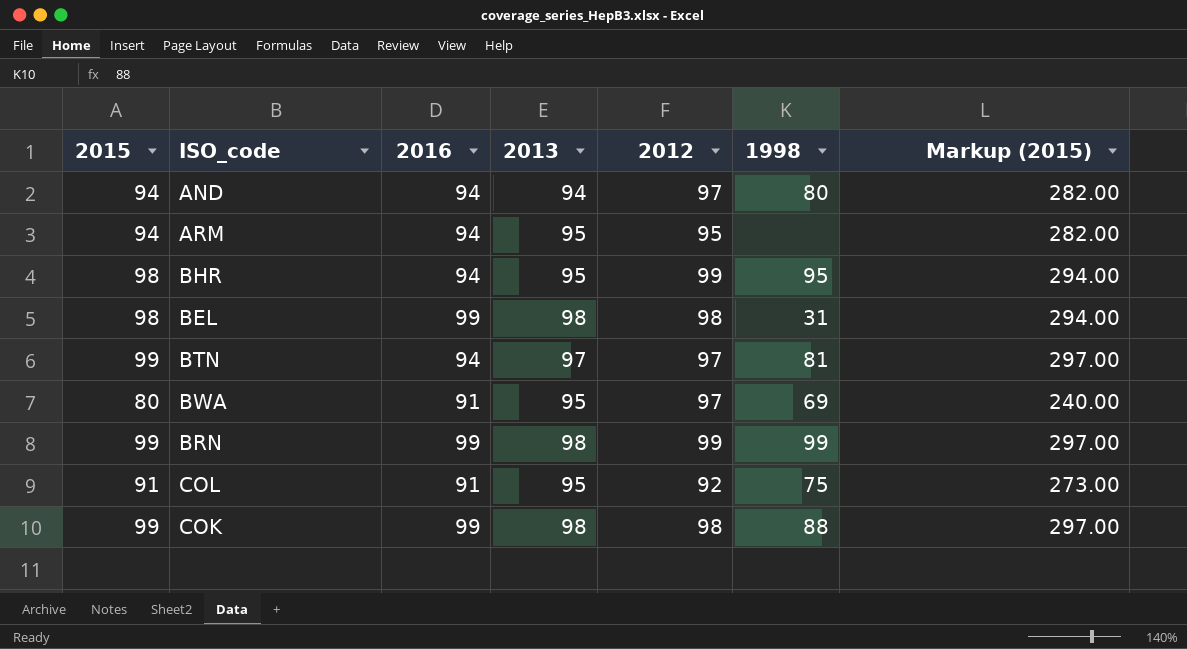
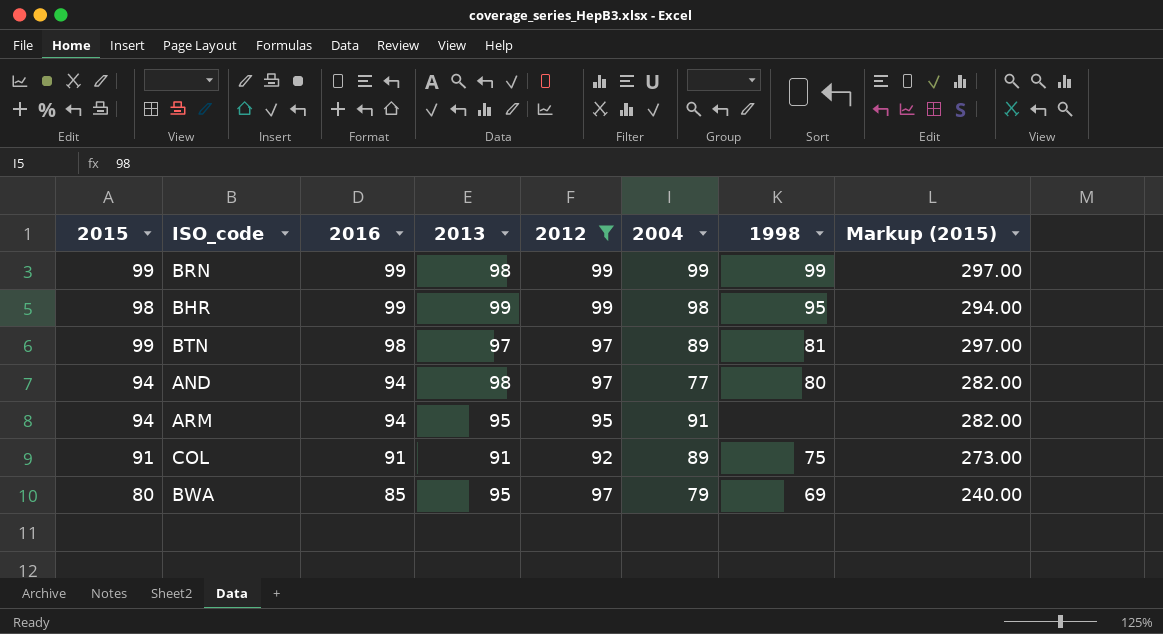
filter: none -> 2012 != 98
row order: none -> 2016 descending
column 2004 | position: none -> 6
BHR | 2016: 94 -> 99
BHR | 2013: 95 -> 99
BTN | 2016: 94 -> 98
AND | 2013: 94 -> 98
COL | 2013: 95 -> 91
BWA | 2016: 91 -> 85

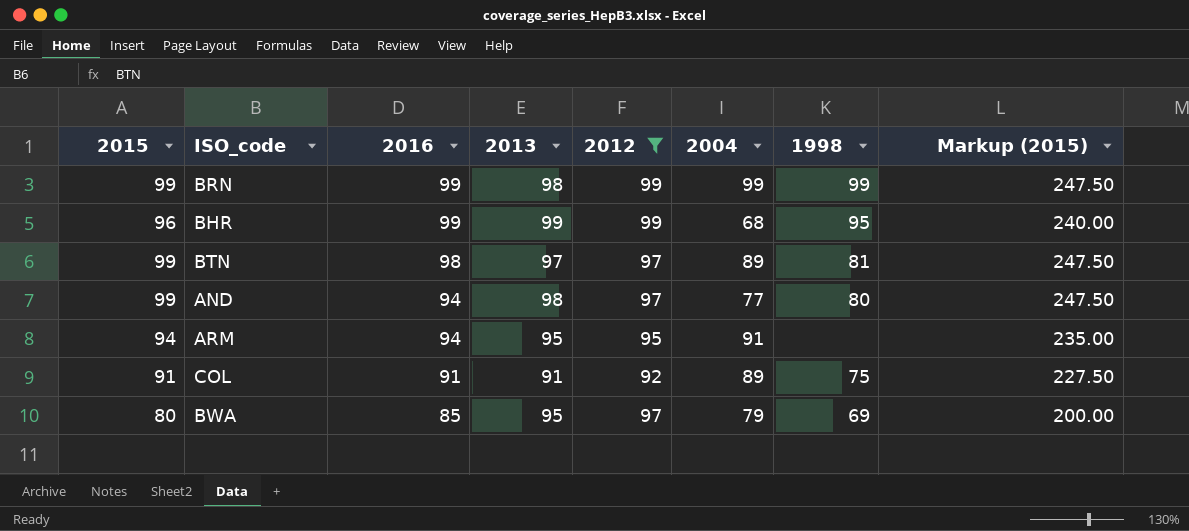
column Markup (2015) | formula: [2015] * 3 -> [2015] * 2.5
BHR | 2015: 98 -> 96
BHR | 2004: 98 -> 68
AND | 2015: 94 -> 99

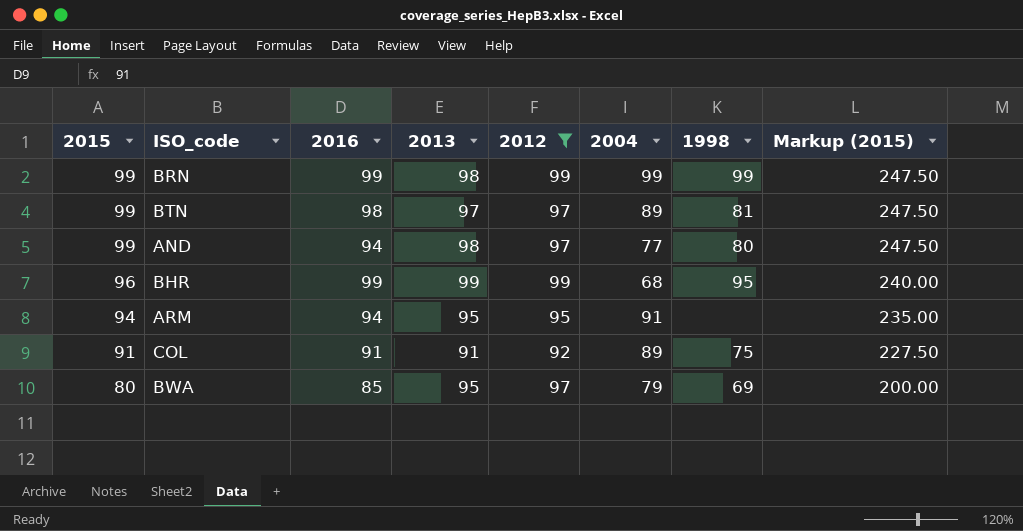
row order: 2016 descending -> 2015 descending

